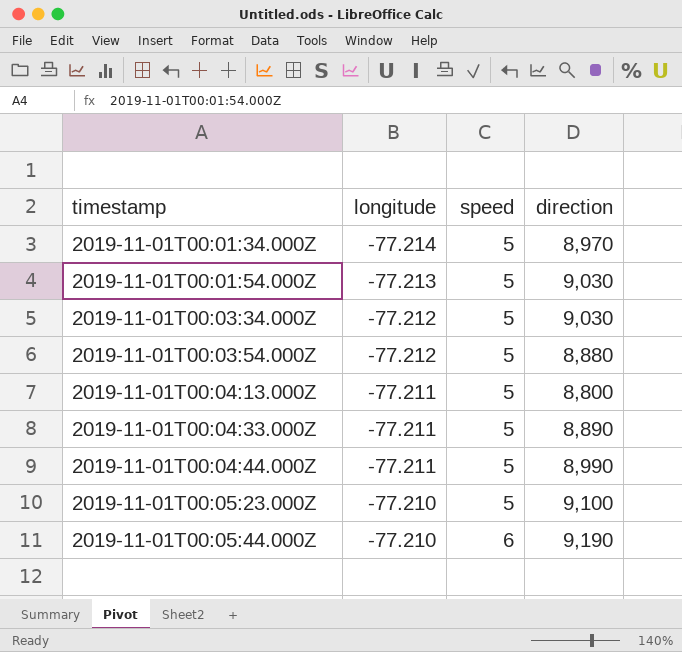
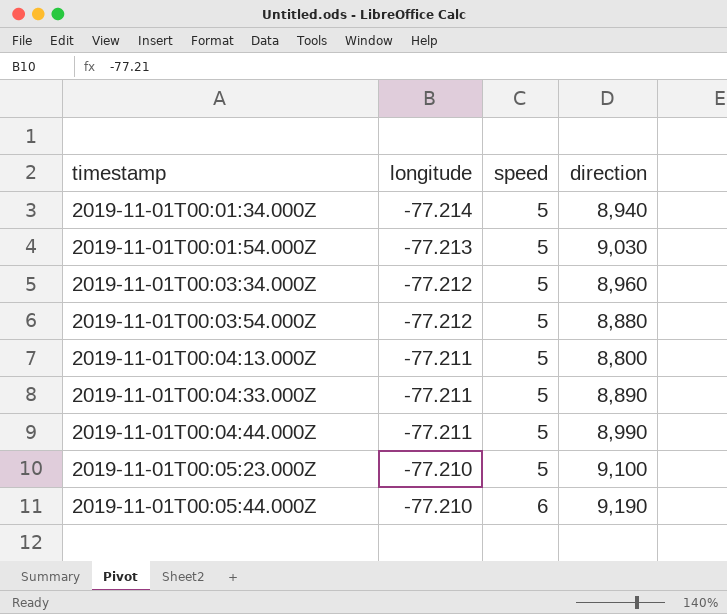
2019-11-01T00:01:34.000Z | direction: 8,970 -> 8,940
2019-11-01T00:03:34.000Z | direction: 9,030 -> 8,960

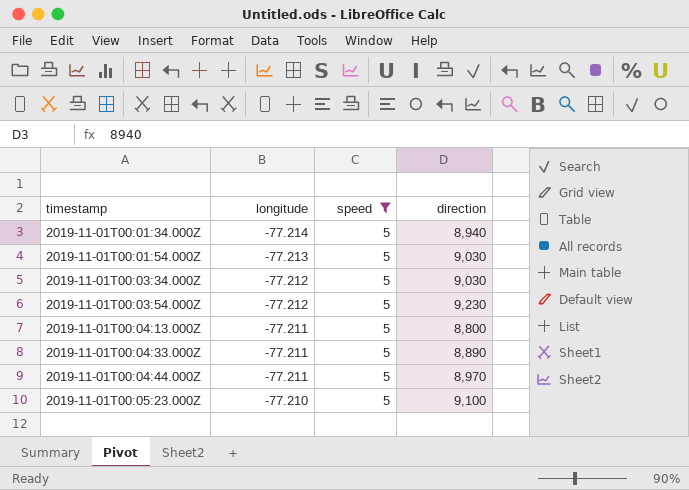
filter: none -> speed = 5
2019-11-01T00:03:34.000Z | direction: 8,960 -> 9,030
2019-11-01T00:03:54.000Z | direction: 8,880 -> 9,230
2019-11-01T00:04:44.000Z | direction: 8,990 -> 8,970

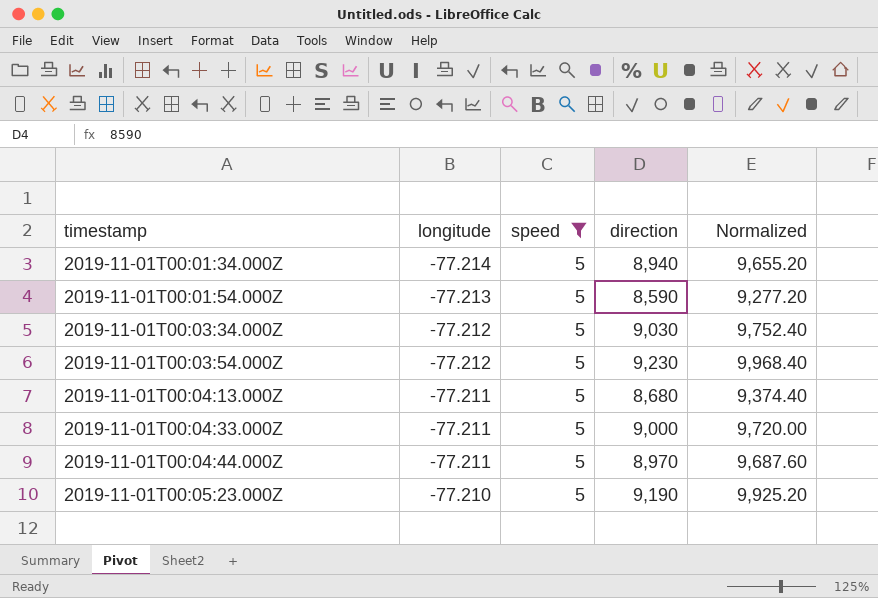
column Normalized | formula: none -> [direction] * 1.08
2019-11-01T00:01:54.000Z | direction: 9,030 -> 8,590
2019-11-01T00:04:13.000Z | direction: 8,800 -> 8,680
2019-11-01T00:04:33.000Z | direction: 8,890 -> 9,000
2019-11-01T00:05:23.000Z | direction: 9,100 -> 9,190

